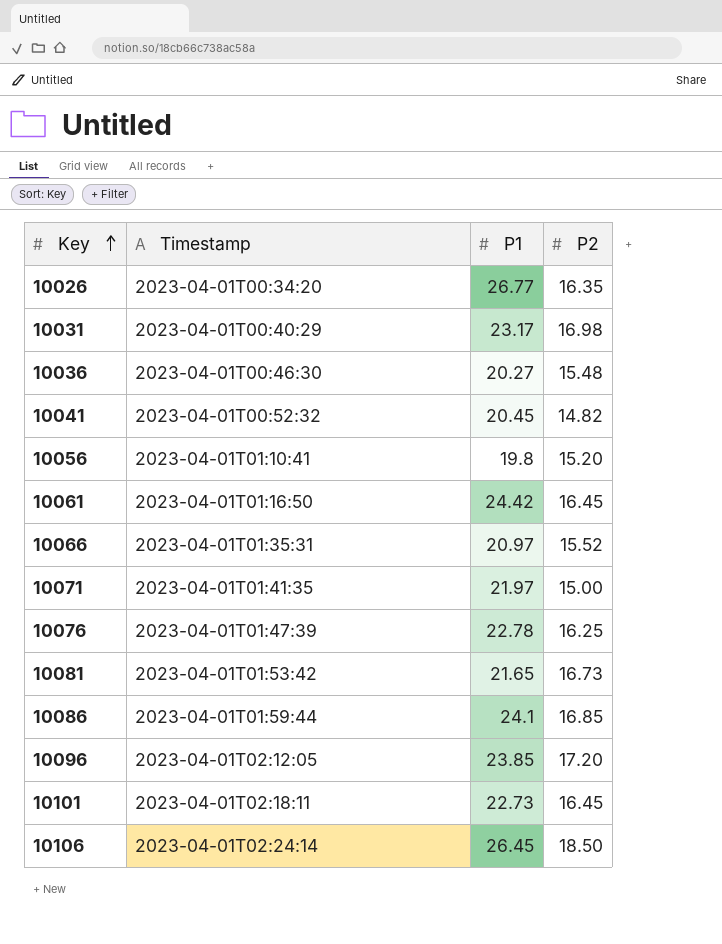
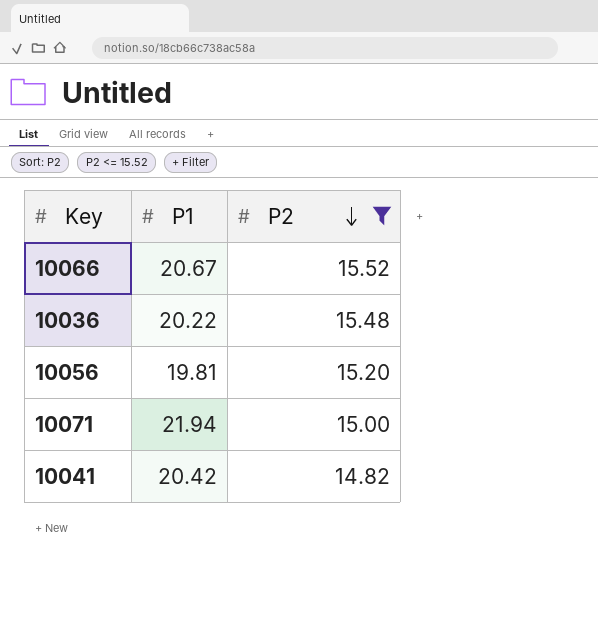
filter: none -> P2 <= 15.52
row order: Key ascending -> P2 descending
column Timestamp | position: 2 -> none
10066 | P1: 20.97 -> 20.67
10036 | P1: 20.27 -> 20.22
10056 | P1: 19.8 -> 19.81
10071 | P1: 21.97 -> 21.94
10041 | P1: 20.45 -> 20.42

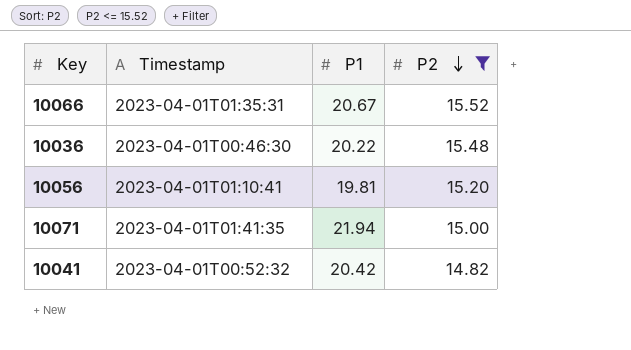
column Timestamp | position: none -> 2

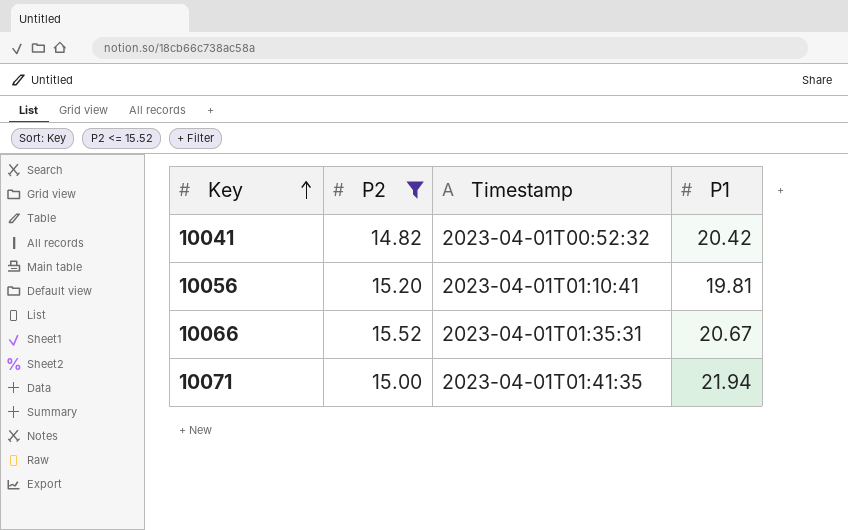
row order: P2 descending -> Key ascending
column P2 | position: 4 -> 2
row 10036: 2023-04-01T00:46:30 | 20.22 | 15.48 -> none

